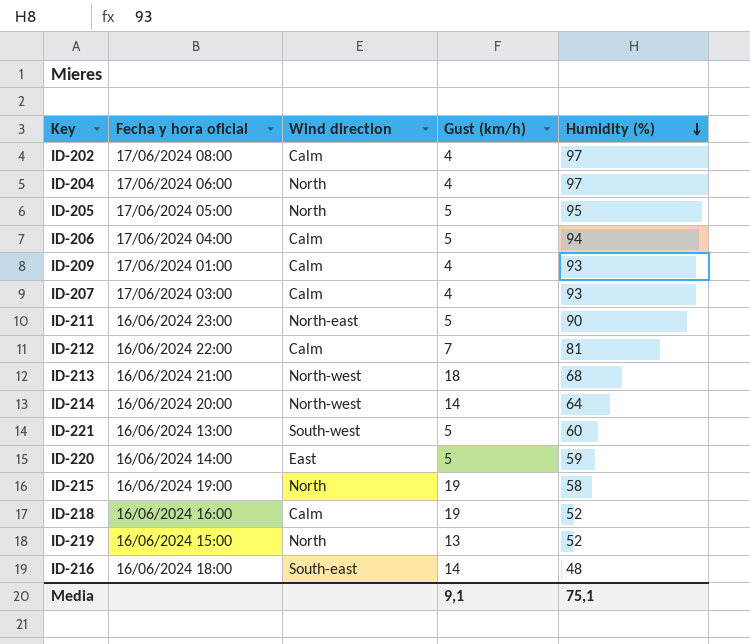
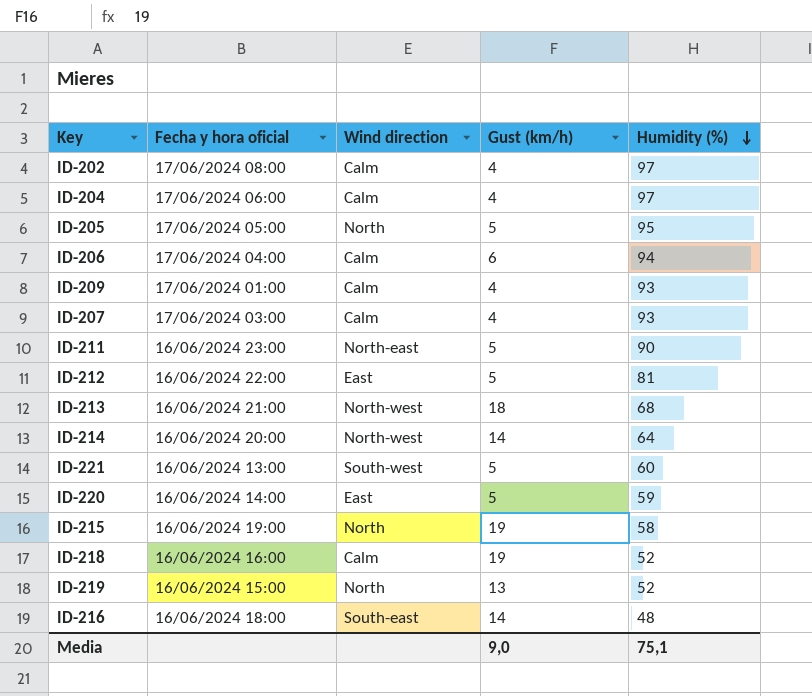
ID-204 | Wind direction: North -> Calm
ID-206 | Gust (km/h): 5 -> 6
ID-212 | Wind direction: Calm -> East
ID-212 | Gust (km/h): 7 -> 5
Media | Gust (km/h): 9,1 -> 9,0

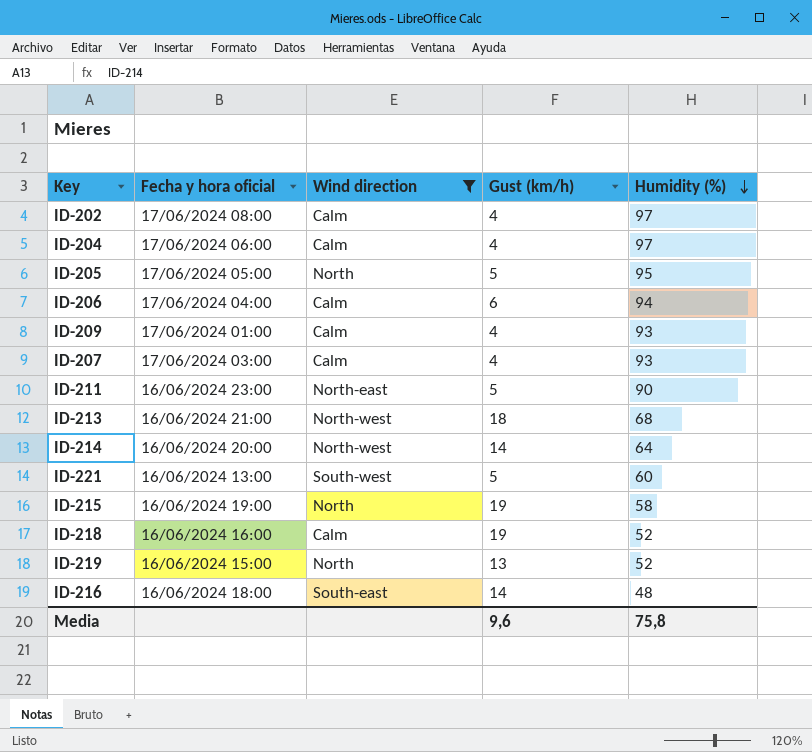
filter: none -> Wind direction != East
Media | Gust (km/h): 9,0 -> 9,6
Media | Humidity (%): 75,1 -> 75,8

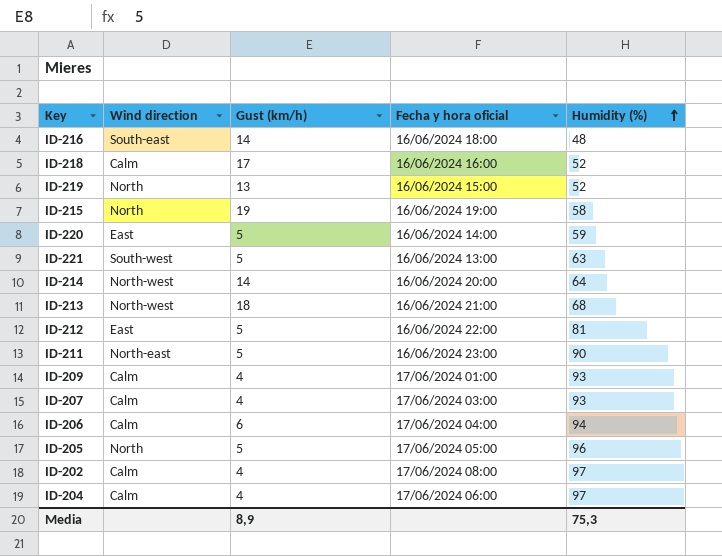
filter: Wind direction != East -> none
row order: Humidity (%) descending -> Humidity (%) ascending
column Fecha y hora oficial | position: 2 -> 4
ID-218 | Gust (km/h): 19 -> 17
ID-221 | Humidity (%): 60 -> 63
ID-205 | Humidity (%): 95 -> 96
Media | Gust (km/h): 9,6 -> 8,9
Media | Humidity (%): 75,8 -> 75,3

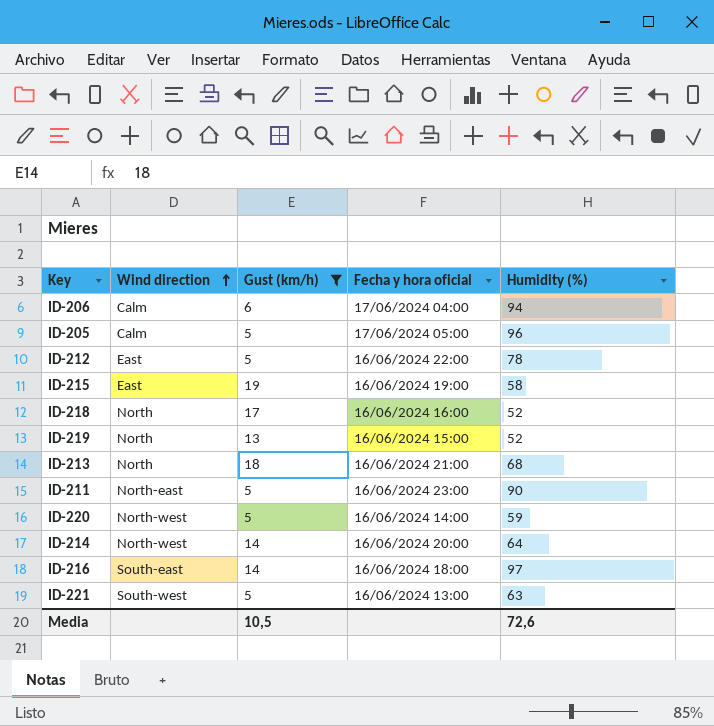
filter: none -> Gust (km/h) != 4
row order: Humidity (%) ascending -> Wind direction ascending
ID-205 | Wind direction: North -> Calm
ID-212 | Humidity (%): 81 -> 78
ID-215 | Wind direction: North -> East
ID-218 | Wind direction: Calm -> North
ID-213 | Wind direction: North-west -> North
ID-220 | Wind direction: East -> North-west
ID-216 | Humidity (%): 48 -> 97
Media | Gust (km/h): 8,9 -> 10,5
Media | Humidity (%): 75,3 -> 72,6

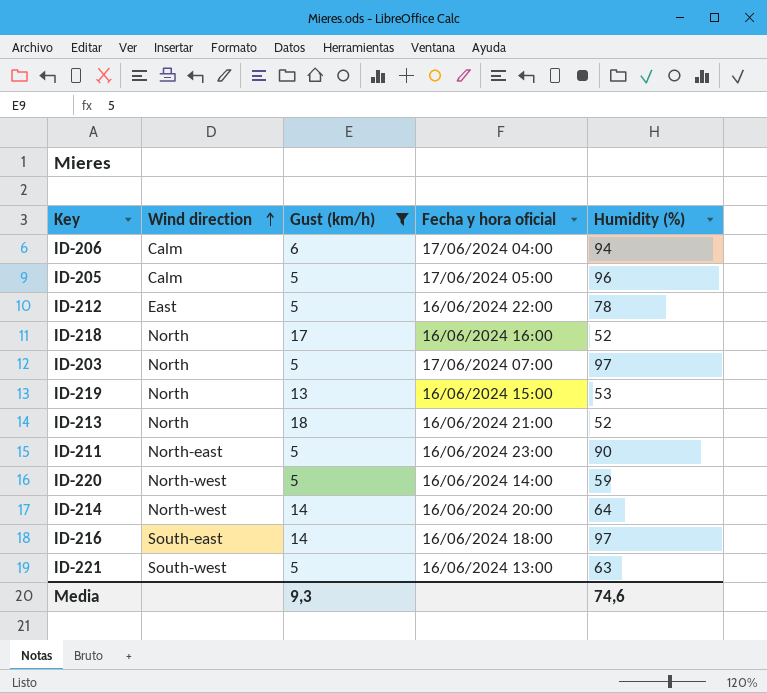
row ID-215: East | 19 | 16/06/2024 19:00 | 58 -> none
row ID-203: none -> North | 5 | 17/06/2024 07:00 | 97
ID-219 | Humidity (%): 52 -> 53
ID-213 | Humidity (%): 68 -> 52
Media | Gust (km/h): 10,5 -> 9,3
Media | Humidity (%): 72,6 -> 74,6

